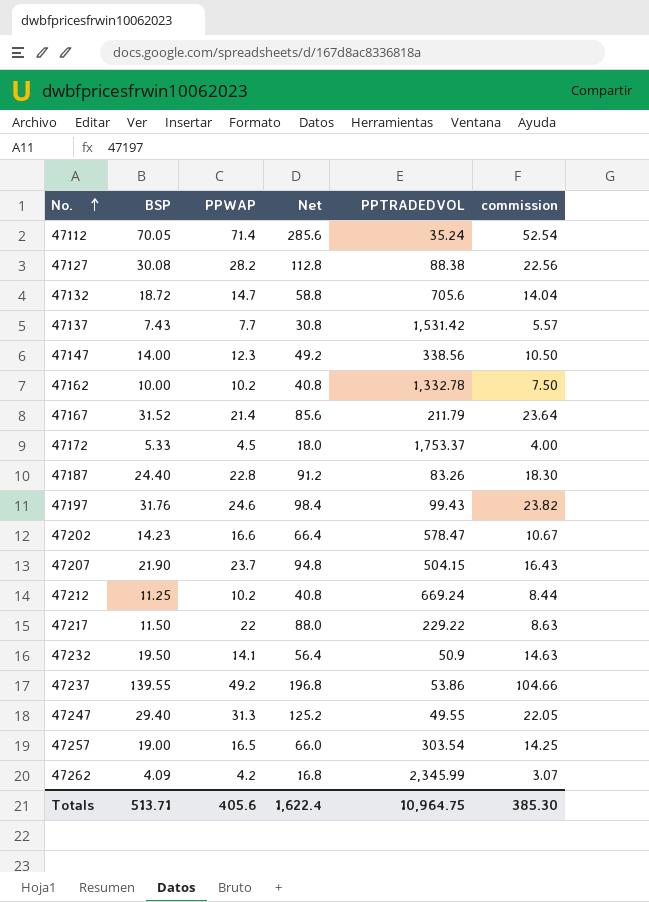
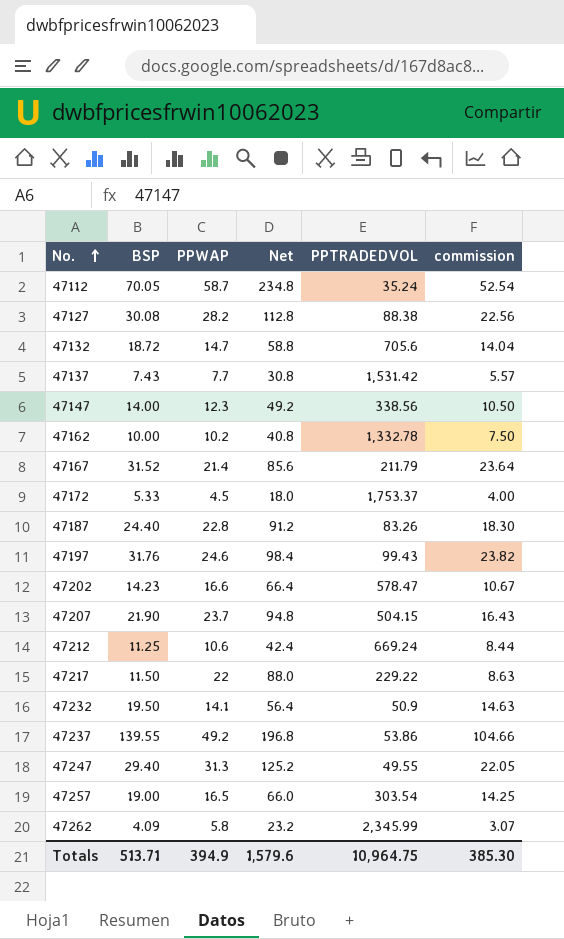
47112 | PPWAP: 71.4 -> 58.7
47112 | Net: 285.6 -> 234.8
47212 | PPWAP: 10.2 -> 10.6
47212 | Net: 40.8 -> 42.4
47262 | PPWAP: 4.2 -> 5.8
47262 | Net: 16.8 -> 23.2
Totals | PPWAP: 405.6 -> 394.9
Totals | Net: 1,622.4 -> 1,579.6

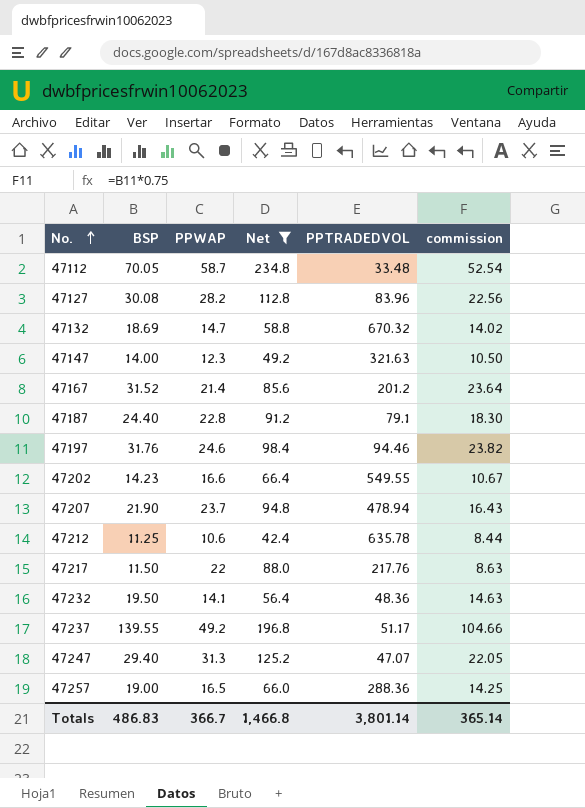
filter: none -> Net >= 42.4
47112 | PPTRADEDVOL: 35.24 -> 33.48
47127 | PPTRADEDVOL: 88.38 -> 83.96
47132 | BSP: 18.72 -> 18.69
47132 | PPTRADEDVOL: 705.6 -> 670.32
47132 | commission: 14.04 -> 14.02
47147 | PPTRADEDVOL: 338.56 -> 321.63
47167 | PPTRADEDVOL: 211.79 -> 201.2
47187 | PPTRADEDVOL: 83.26 -> 79.1
47197 | PPTRADEDVOL: 99.43 -> 94.46
47202 | PPTRADEDVOL: 578.47 -> 549.55
47207 | PPTRADEDVOL: 504.15 -> 478.94
47212 | PPTRADEDVOL: 669.24 -> 635.78
47217 | PPTRADEDVOL: 229.22 -> 217.76
47232 | PPTRADEDVOL: 50.9 -> 48.36
47237 | PPTRADEDVOL: 53.86 -> 51.17
47247 | PPTRADEDVOL: 49.55 -> 47.07
47257 | PPTRADEDVOL: 303.54 -> 288.36
Totals | BSP: 513.71 -> 486.83
Totals | PPWAP: 394.9 -> 366.7
Totals | Net: 1,579.6 -> 1,466.8
Totals | PPTRADEDVOL: 10,964.75 -> 3,801.14
Totals | commission: 385.30 -> 365.14

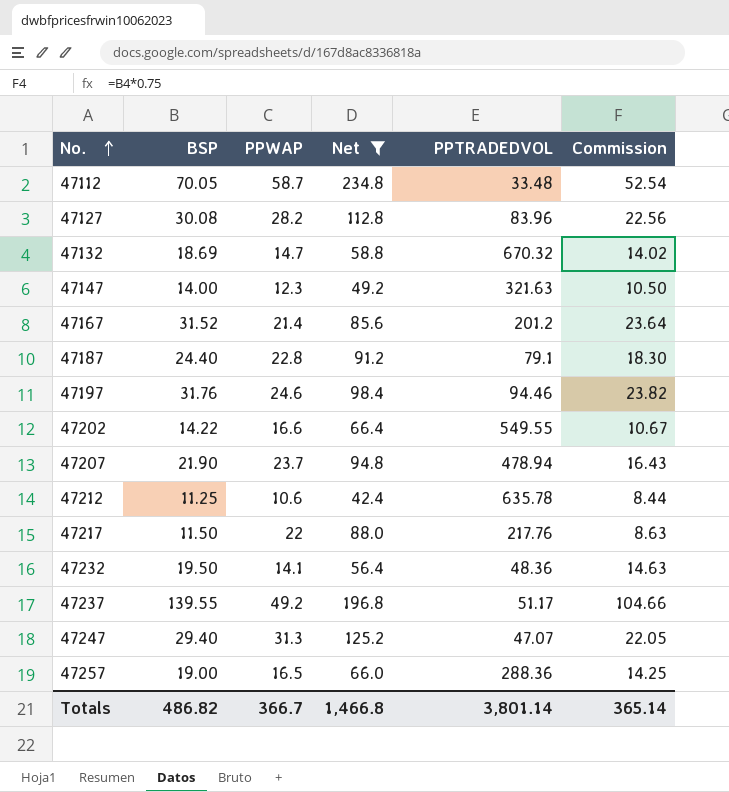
column name: commission -> Commission
47202 | BSP: 14.23 -> 14.22
Totals | BSP: 486.83 -> 486.82

